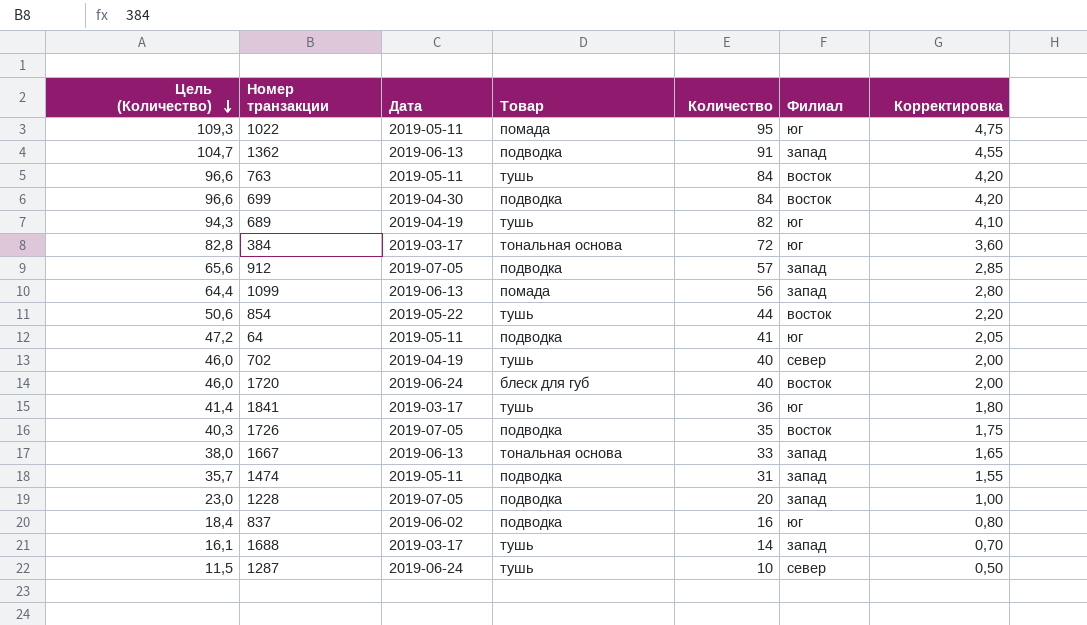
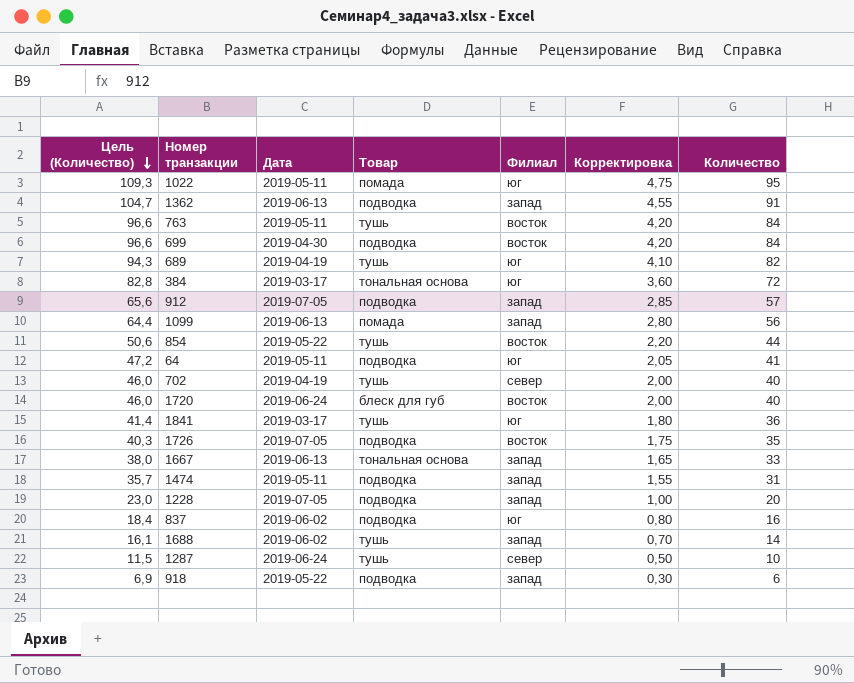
column Количество | position: 5 -> 7
1688 | Дата: 2019-03-17 -> 2019-06-02
row 918: none -> 6,9 | 2019-05-22 | подводка | запад | 0,30 | 6

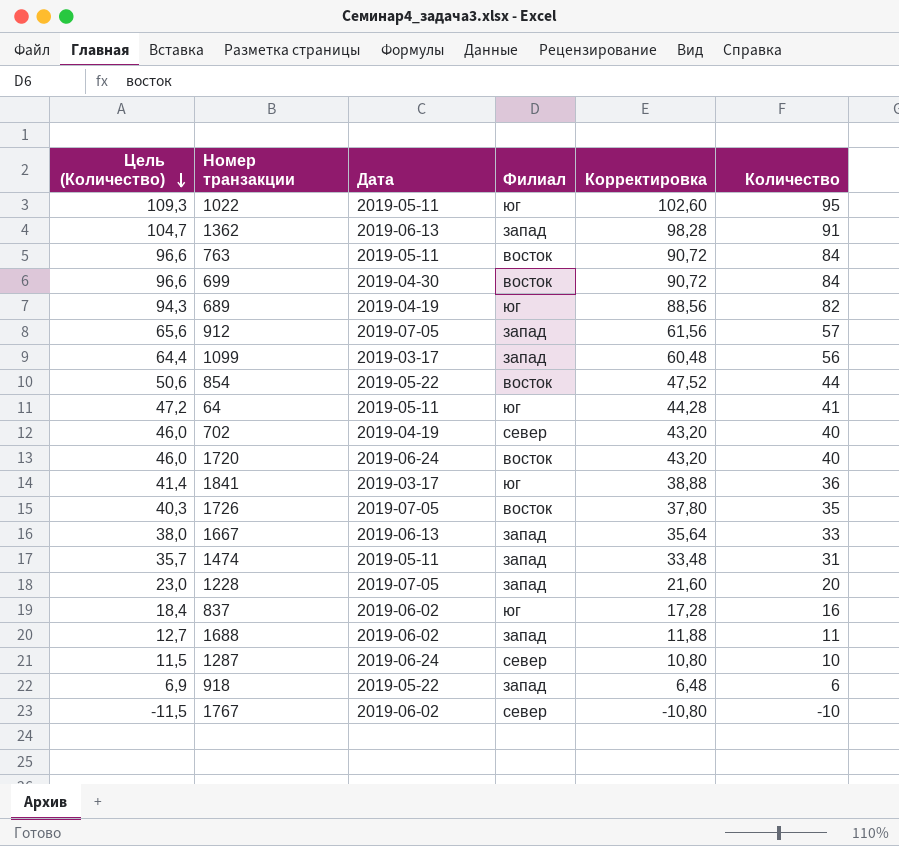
column Товар | position: 4 -> none
column Корректировка | formula: [Количество] * 0,05 -> [Количество] * 1,08
row 384: 82,8 | 2019-03-17 | тональная основа | юг | 3,60 | 72 -> none
1099 | Дата: 2019-06-13 -> 2019-03-17
1688 | Цель (Количество): 16,1 -> 12,7
1688 | Количество: 14 -> 11
row 1767: none -> -11,5 | 2019-06-02 | север | -10,80 | -10

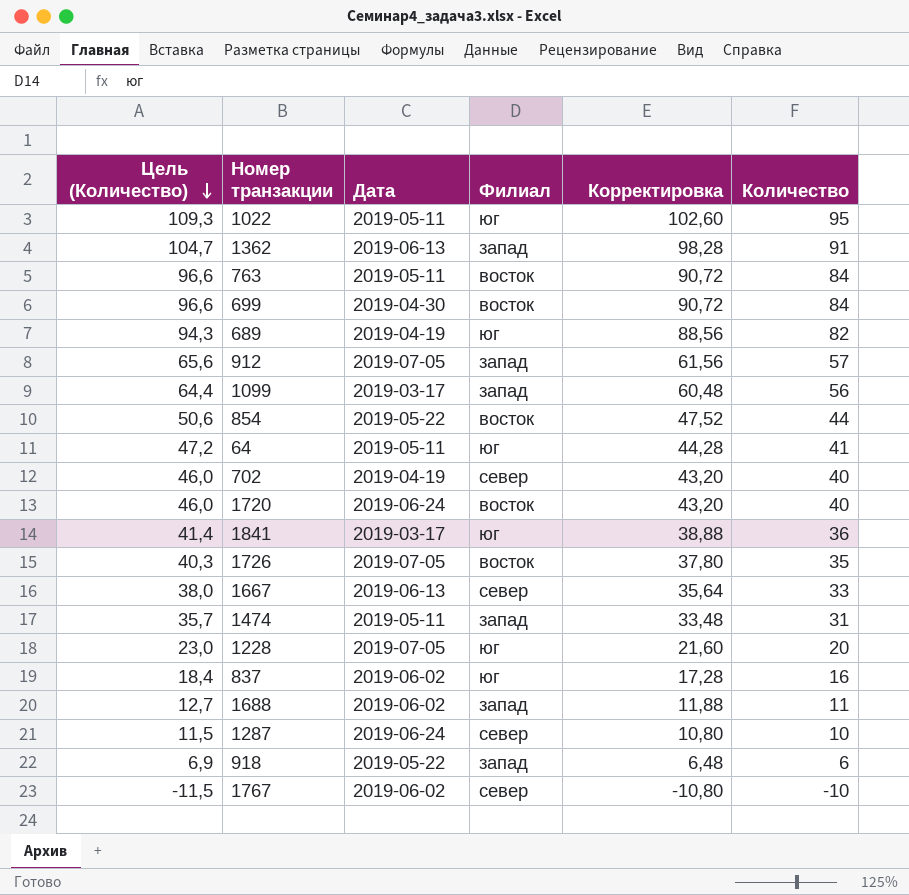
1667 | Филиал: запад -> север
1228 | Филиал: запад -> юг

